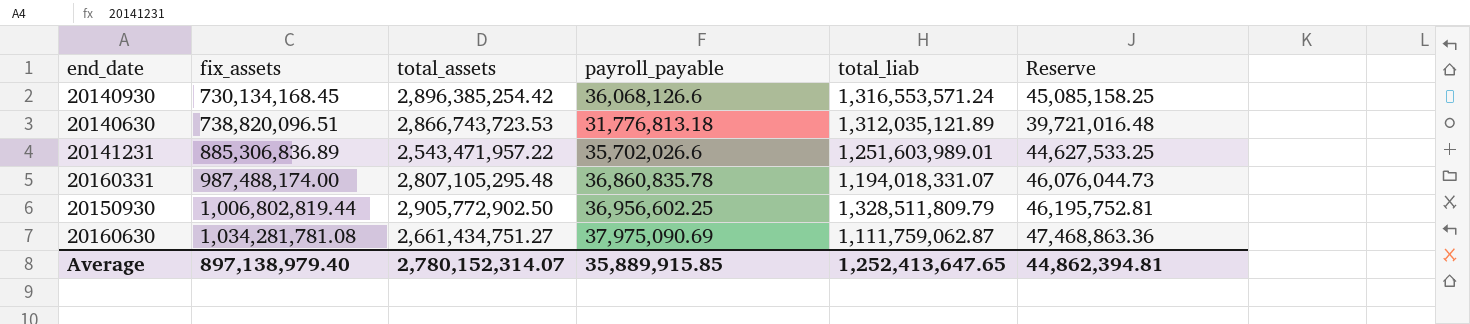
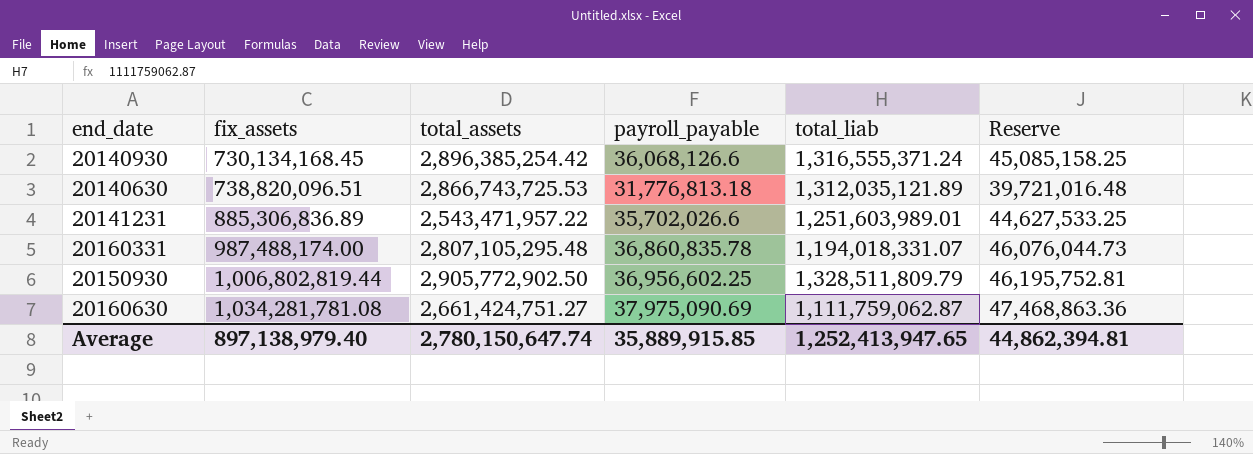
20140930 | total_liab: 1,316,553,571.24 -> 1,316,555,371.24
20140630 | total_assets: 2,866,743,723.53 -> 2,866,743,725.53
20160630 | total_assets: 2,661,434,751.27 -> 2,661,424,751.27
Average | total_assets: 2,780,152,314.07 -> 2,780,150,647.74
Average | total_liab: 1,252,413,647.65 -> 1,252,413,947.65

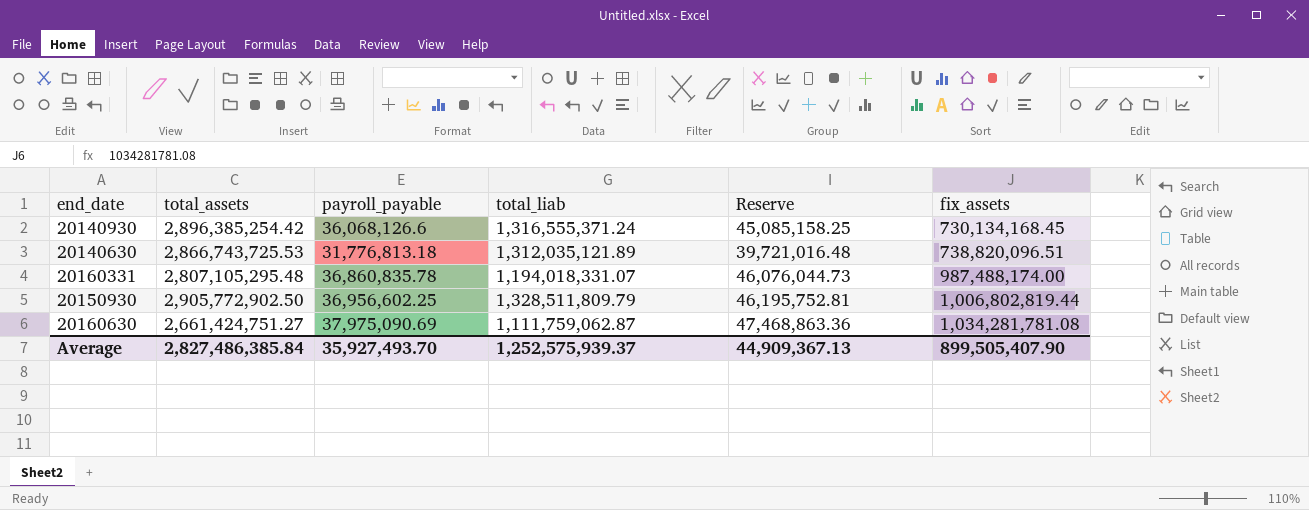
column fix_assets | position: 2 -> 6
row 20141231: 885,306,836.89 | 2,543,471,957.22 | 35,702,026.6 | 1,251,603,989.01 | 44,627,533.25 -> none
Average | total_assets: 2,780,150,647.74 -> 2,827,486,385.84
Average | payroll_payable: 35,889,915.85 -> 35,927,493.70
Average | total_liab: 1,252,413,947.65 -> 1,252,575,939.37
Average | Reserve: 44,862,394.81 -> 44,909,367.13
Average | fix_assets: 897,138,979.40 -> 899,505,407.90

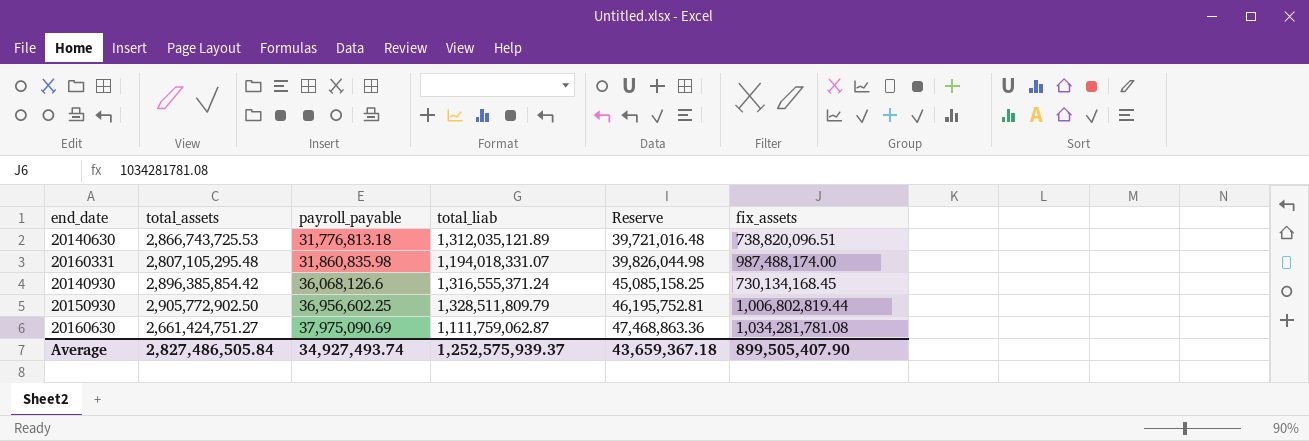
row order: fix_assets ascending -> payroll_payable ascending
20160331 | payroll_payable: 36,860,835.78 -> 31,860,835.98
20160331 | Reserve: 46,076,044.73 -> 39,826,044.98
20140930 | total_assets: 2,896,385,254.42 -> 2,896,385,854.42
Average | total_assets: 2,827,486,385.84 -> 2,827,486,505.84
Average | payroll_payable: 35,927,493.70 -> 34,927,493.74
Average | Reserve: 44,909,367.13 -> 43,659,367.18

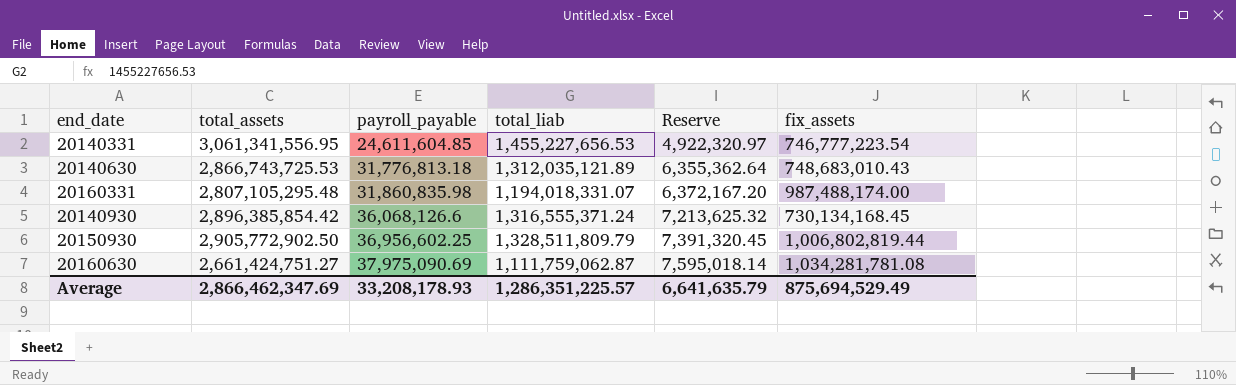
column Reserve | formula: [payroll_payable] * 1.25 -> [payroll_payable] * 0.2
row 20140331: none -> 3,061,341,556.95 | 24,611,604.85 | 1,455,227,656.53 | 4,922,320.97 | 746,777,223.54
20140630 | fix_assets: 738,820,096.51 -> 748,683,010.43
Average | total_assets: 2,827,486,505.84 -> 2,866,462,347.69
Average | payroll_payable: 34,927,493.74 -> 33,208,178.93
Average | total_liab: 1,252,575,939.37 -> 1,286,351,225.57
Average | Reserve: 43,659,367.18 -> 6,641,635.79
Average | fix_assets: 899,505,407.90 -> 875,694,529.49

